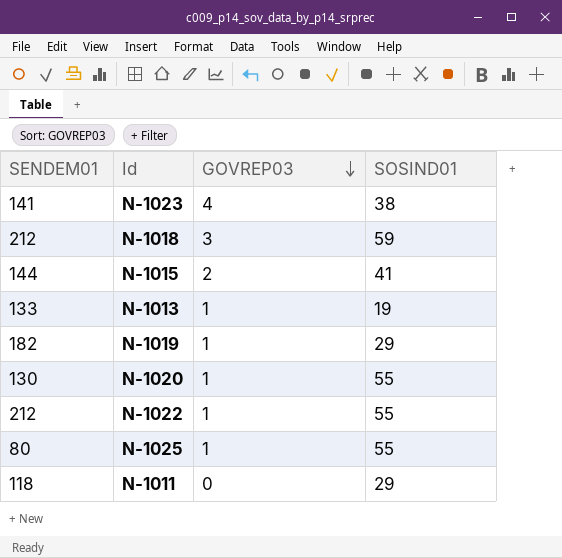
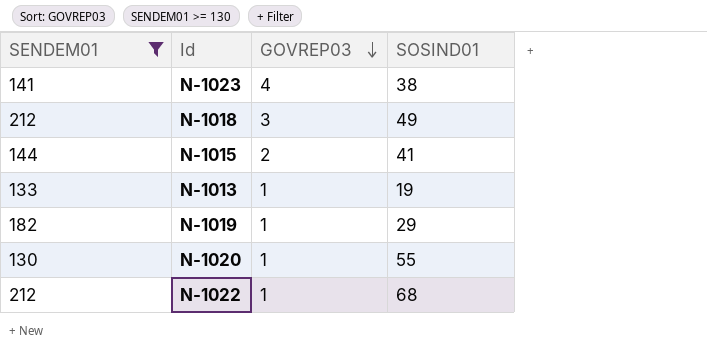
filter: none -> SENDEM01 >= 130
N-1018 | SOSIND01: 59 -> 49
N-1022 | SOSIND01: 55 -> 68

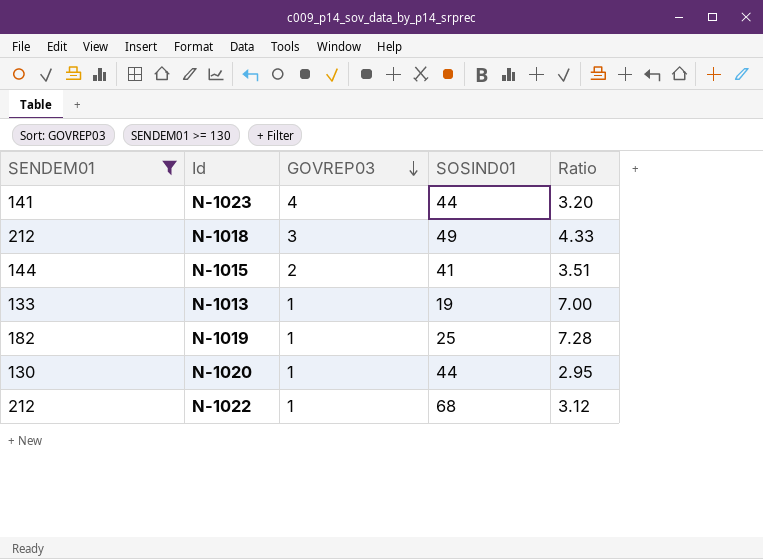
column Ratio | formula: none -> [SENDEM01] / [SOSIND01]
N-1023 | SOSIND01: 38 -> 44
N-1019 | SOSIND01: 29 -> 25
N-1020 | SOSIND01: 55 -> 44

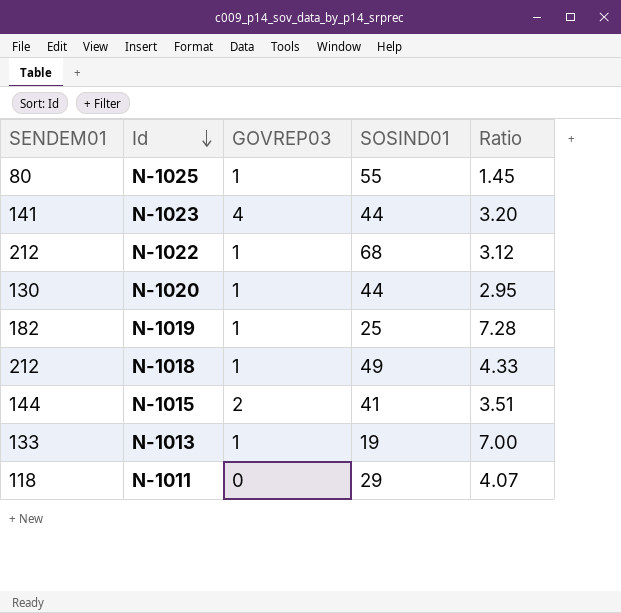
filter: SENDEM01 >= 130 -> none
row order: GOVREP03 descending -> Id descending
N-1018 | GOVREP03: 3 -> 1

